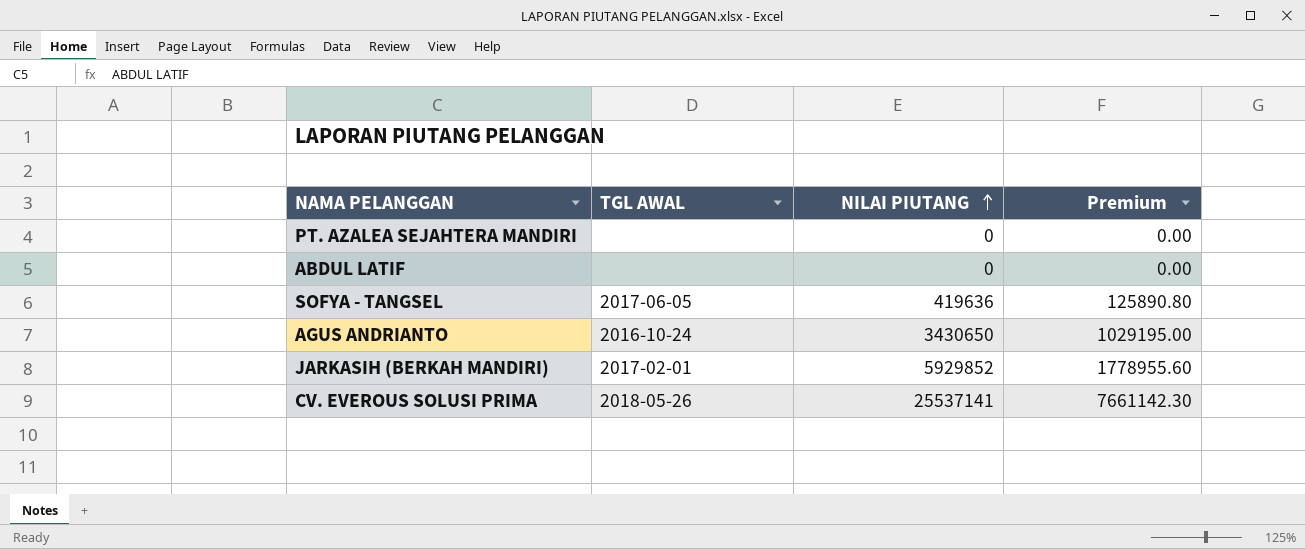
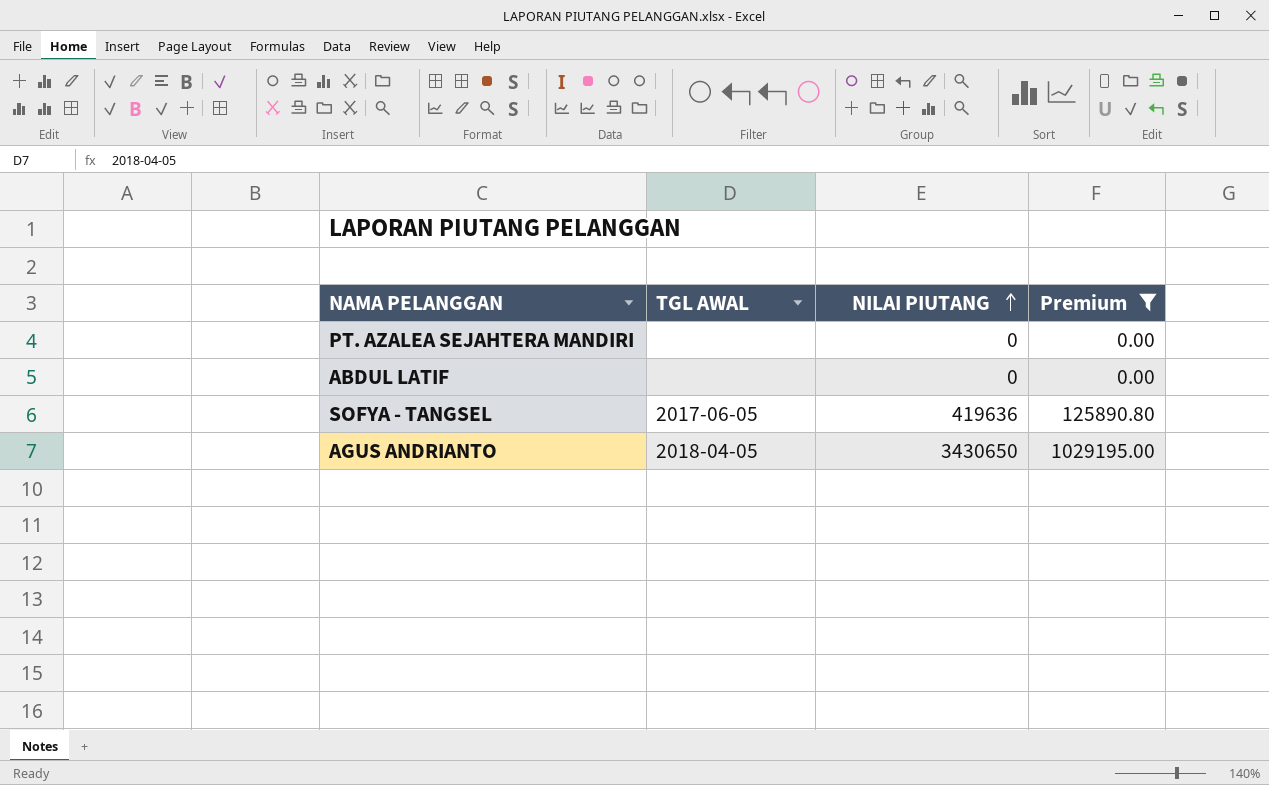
filter: none -> Premium <= 1029195.00
AGUS ANDRIANTO | TGL AWAL: 2016-10-24 -> 2018-04-05

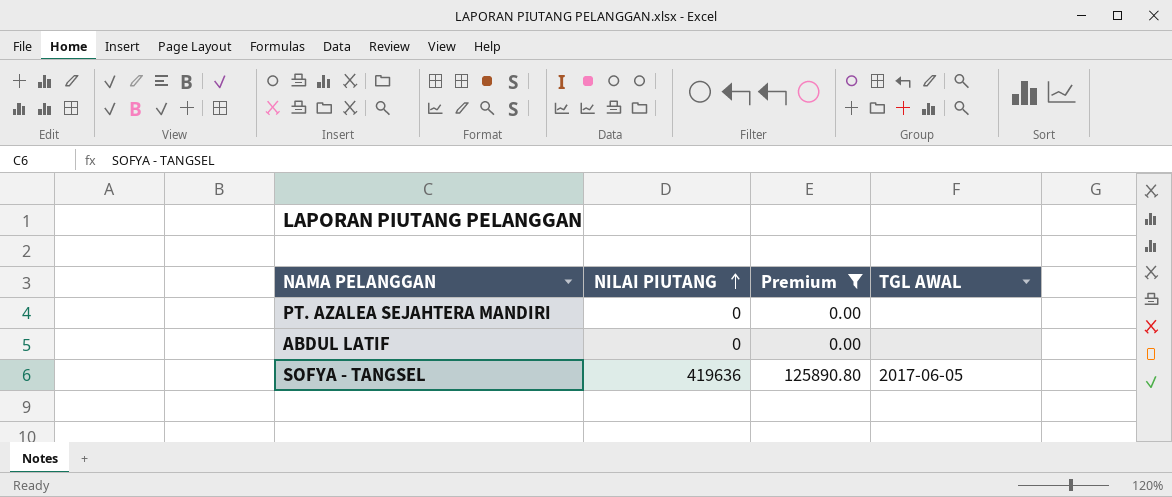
column TGL AWAL | position: 2 -> 4
row AGUS ANDRIANTO: 2018-04-05 | 3430650 | 1029195.00 -> none

